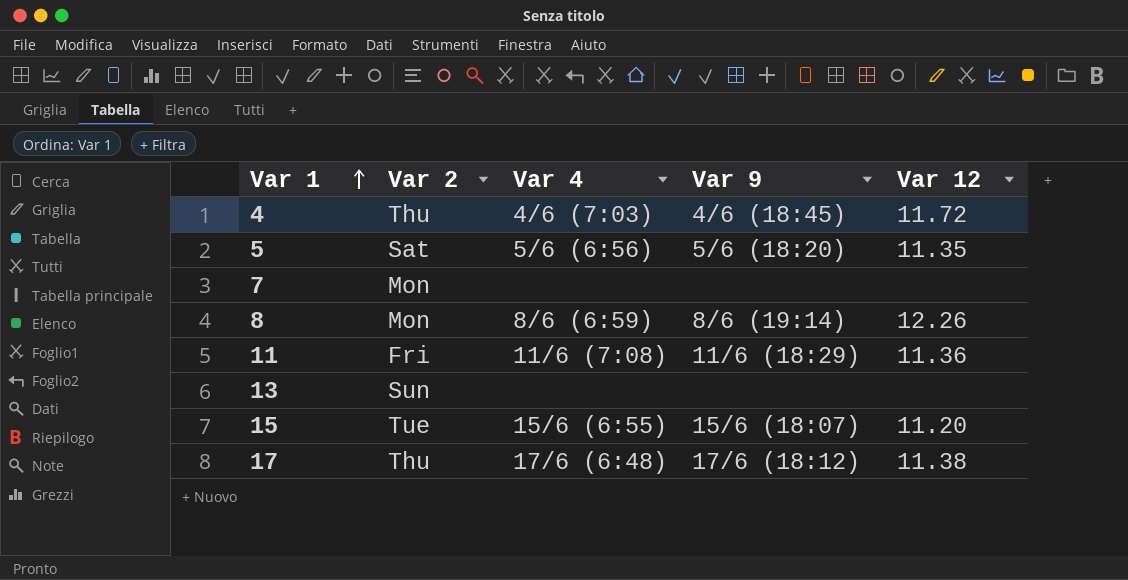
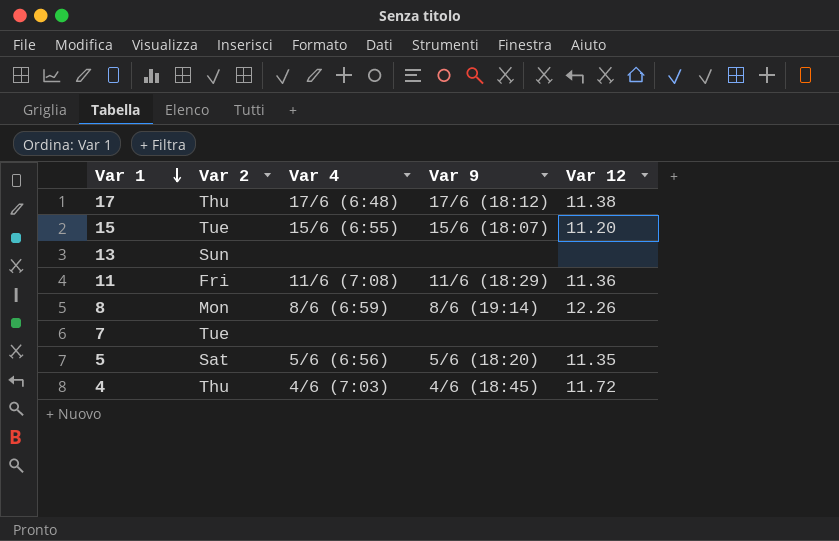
row order: Var 1 ascending -> Var 1 descending
7 | Var 2: Mon -> Tue

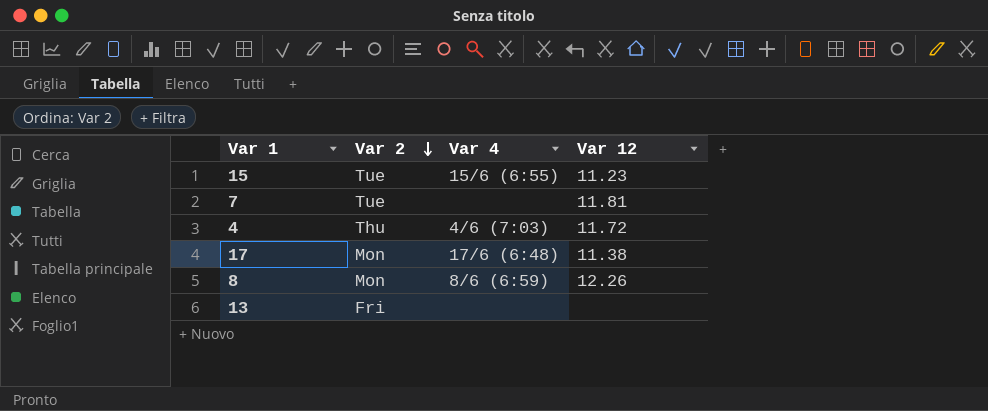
row order: Var 1 descending -> Var 2 descending
column Var 9 | position: 4 -> none
row 11: Fri | 11/6 (7:08) | 11/6 (18:29) | 11.36 -> none
row 5: Sat | 5/6 (6:56) | 5/6 (18:20) | 11.35 -> none
15 | Var 12: 11.20 -> 11.23
7 | Var 12: none -> 11.81
17 | Var 2: Thu -> Mon
13 | Var 2: Sun -> Fri

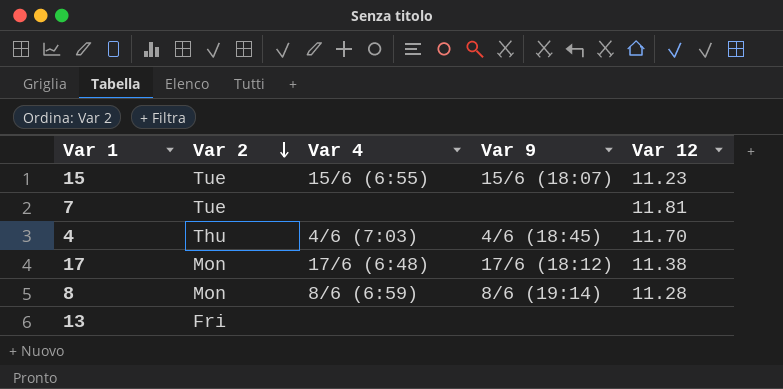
column Var 9 | position: none -> 4
4 | Var 12: 11.72 -> 11.70
8 | Var 12: 12.26 -> 11.28

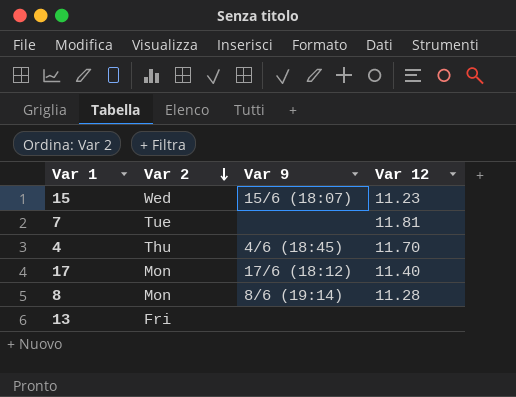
column Var 4 | position: 3 -> none
15 | Var 2: Tue -> Wed
17 | Var 12: 11.38 -> 11.40

